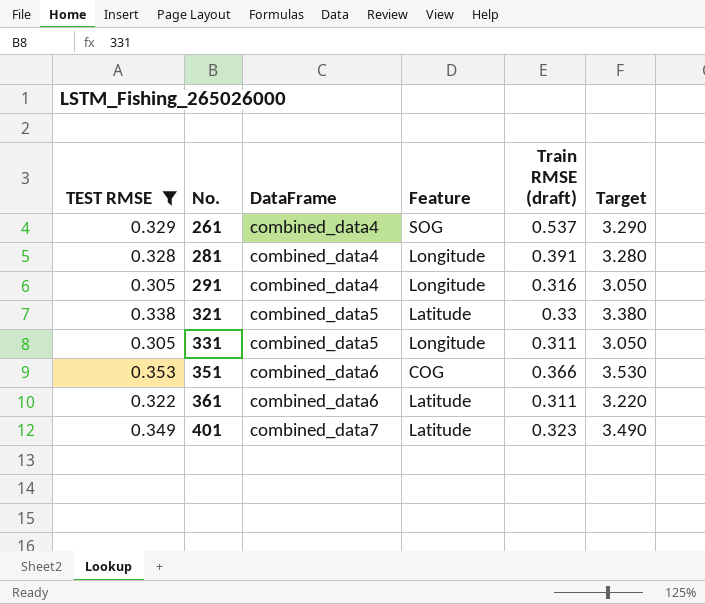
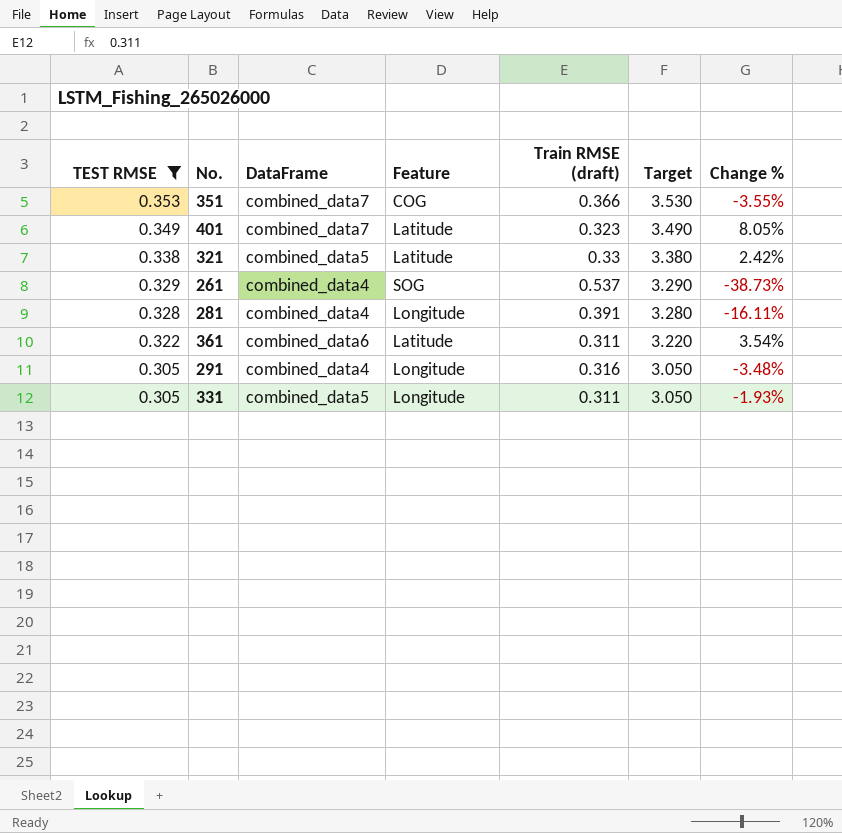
row order: No. ascending -> TEST RMSE descending
column Change % | formula: none -> ([TEST RMSE] - [Train RMSE (draft)]) / [Train RMSE (draft)]
351 | DataFrame: combined_data6 -> combined_data7

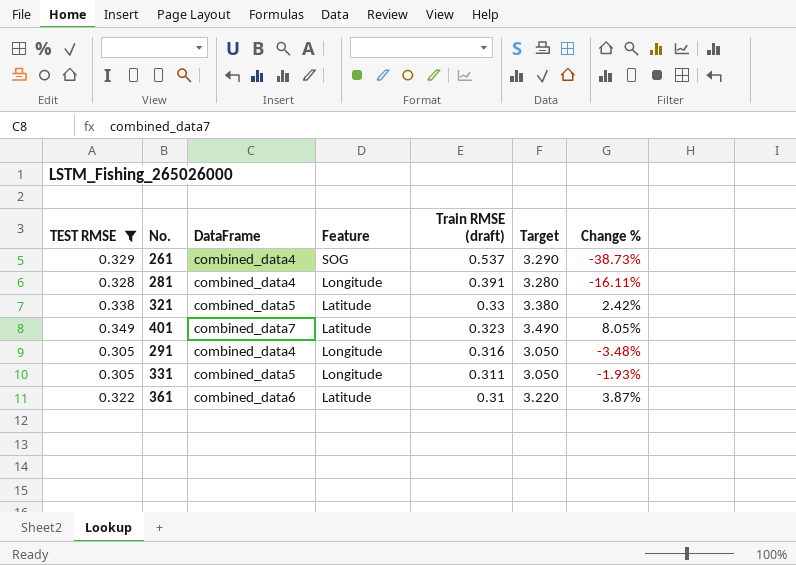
row order: TEST RMSE descending -> Train RMSE (draft) descending
row 351: 0.353 | combined_data7 | COG | 0.366 | 3.530 | -3.55% -> none
361 | Train RMSE (draft): 0.311 -> 0.31
361 | Change %: 3.54% -> 3.87%

